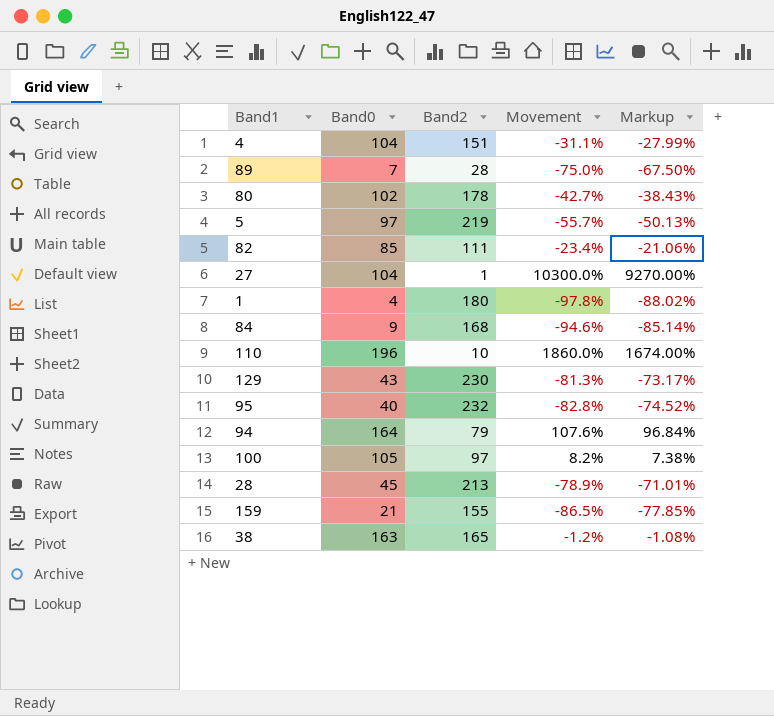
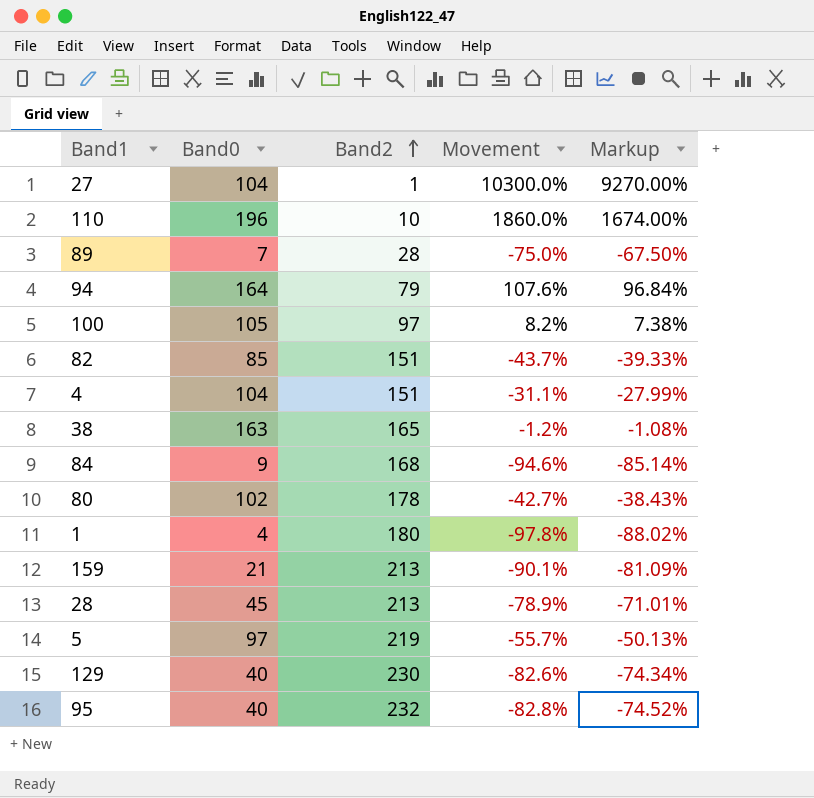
row order: none -> Band2 ascending
82 | Band2: 111 -> 151
82 | Movement: -23.4% -> -43.7%
82 | Markup: -21.06% -> -39.33%
159 | Band2: 155 -> 213
159 | Movement: -86.5% -> -90.1%
159 | Markup: -77.85% -> -81.09%
129 | Band0: 43 -> 40
129 | Movement: -81.3% -> -82.6%
129 | Markup: -73.17% -> -74.34%

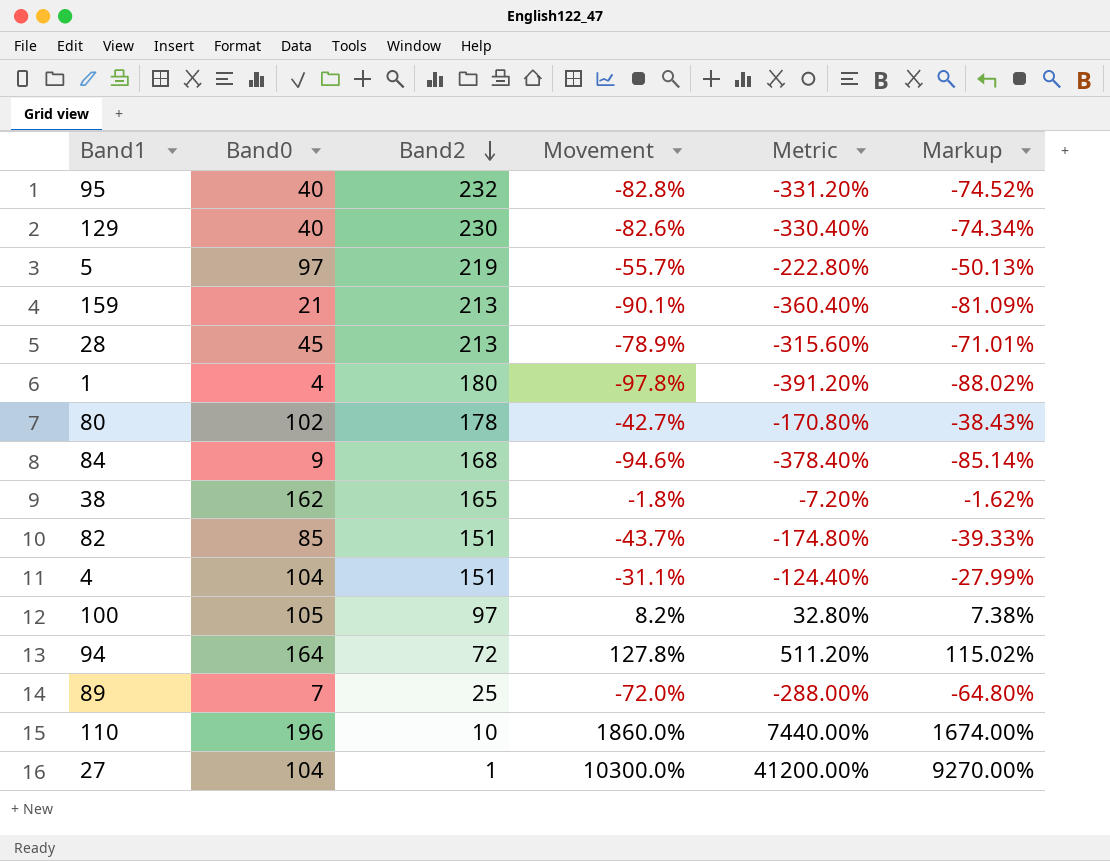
row order: Band2 ascending -> Band2 descending
column Metric | formula: none -> [Movement] * 4
38 | Band0: 163 -> 162
38 | Movement: -1.2% -> -1.8%
38 | Markup: -1.08% -> -1.62%
94 | Band2: 79 -> 72
94 | Movement: 107.6% -> 127.8%
94 | Markup: 96.84% -> 115.02%
89 | Band2: 28 -> 25
89 | Movement: -75.0% -> -72.0%
89 | Markup: -67.50% -> -64.80%

